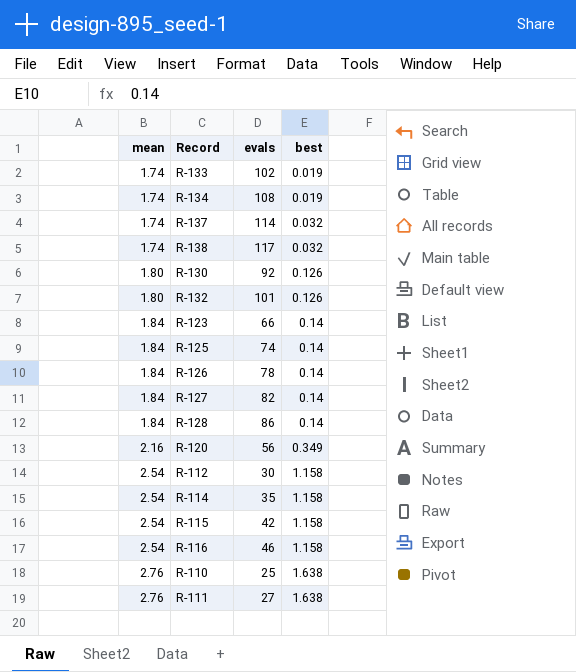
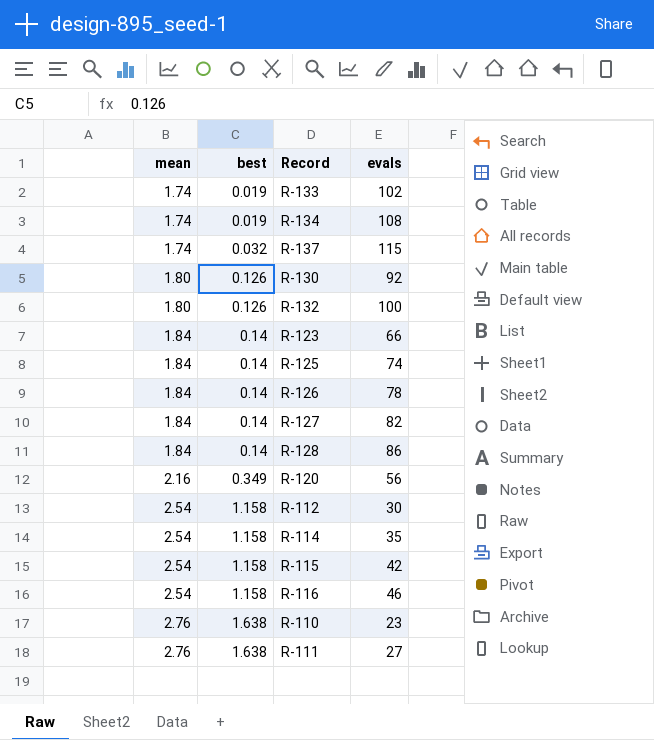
column best | position: 4 -> 2
row R-138: 1.74 | 117 | 0.032 -> none
R-137 | evals: 114 -> 115
R-132 | evals: 101 -> 100
R-110 | evals: 25 -> 23

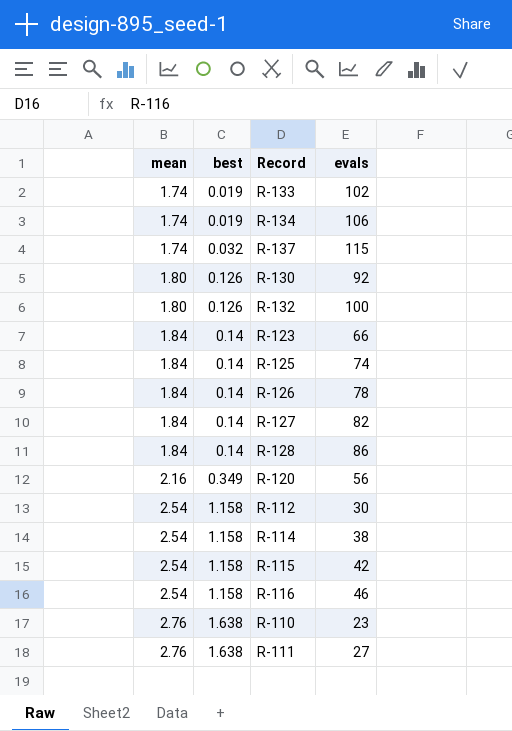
R-134 | evals: 108 -> 106
R-114 | evals: 35 -> 38

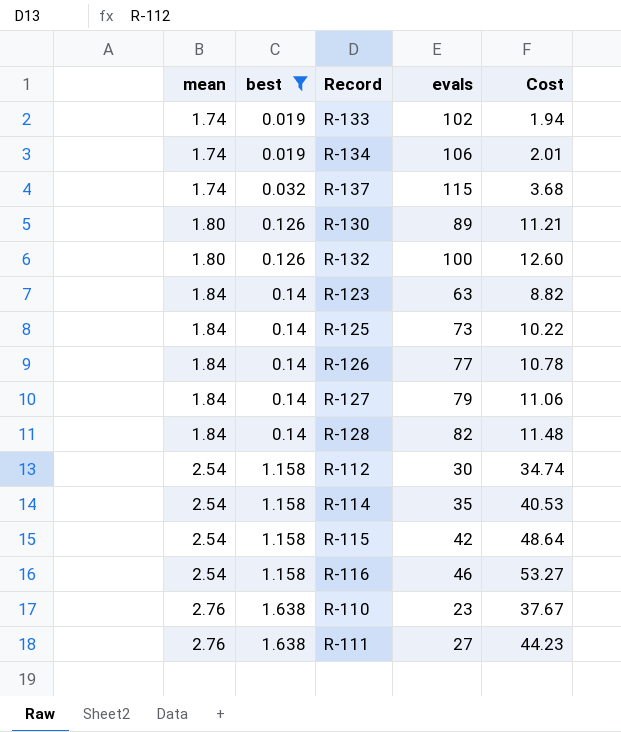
filter: none -> best != 0.349
column Cost | formula: none -> [best] * [evals]
R-130 | evals: 92 -> 89
R-123 | evals: 66 -> 63
R-125 | evals: 74 -> 73
R-126 | evals: 78 -> 77
R-127 | evals: 82 -> 79
R-128 | evals: 86 -> 82
R-114 | evals: 38 -> 35

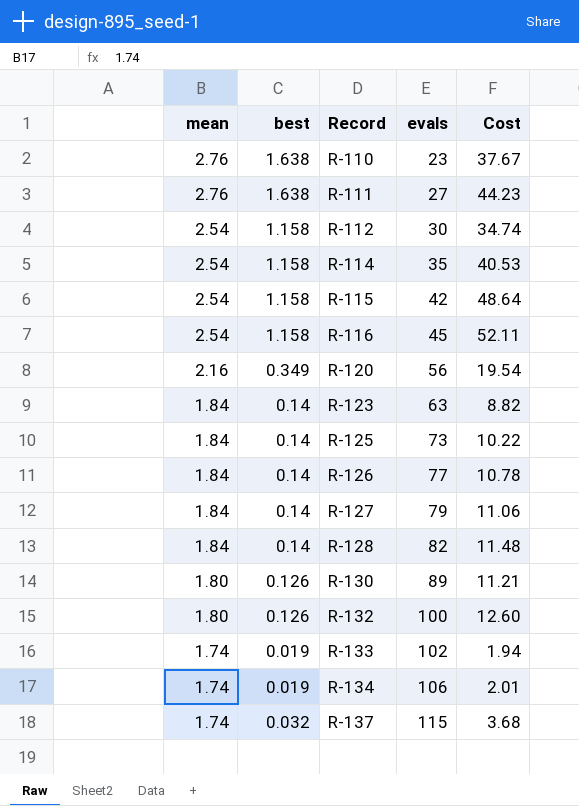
filter: best != 0.349 -> none
row order: mean ascending -> mean descending
R-116 | evals: 46 -> 45
R-116 | Cost: 53.27 -> 52.11

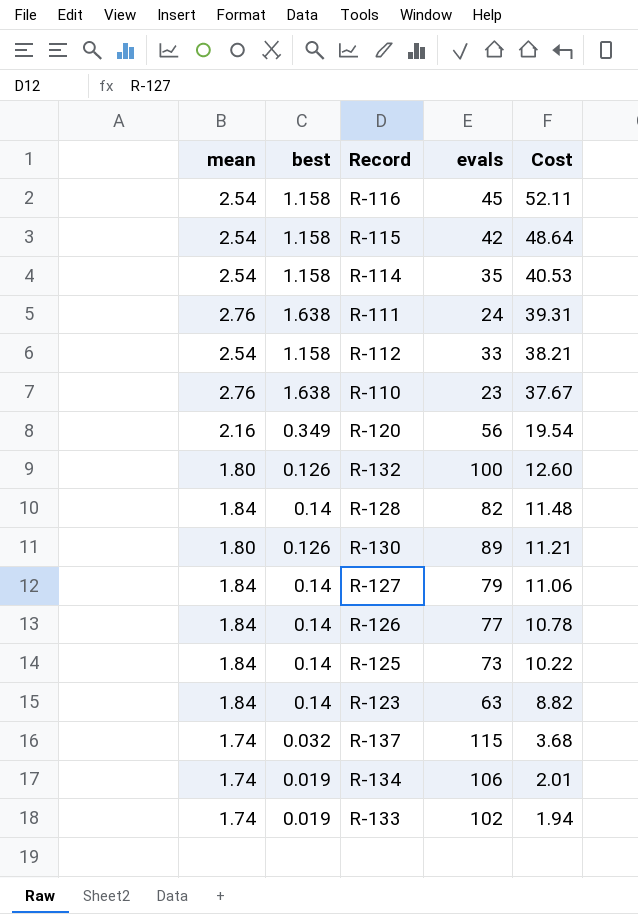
row order: mean descending -> Cost descending
R-111 | evals: 27 -> 24
R-111 | Cost: 44.23 -> 39.31
R-112 | evals: 30 -> 33
R-112 | Cost: 34.74 -> 38.21

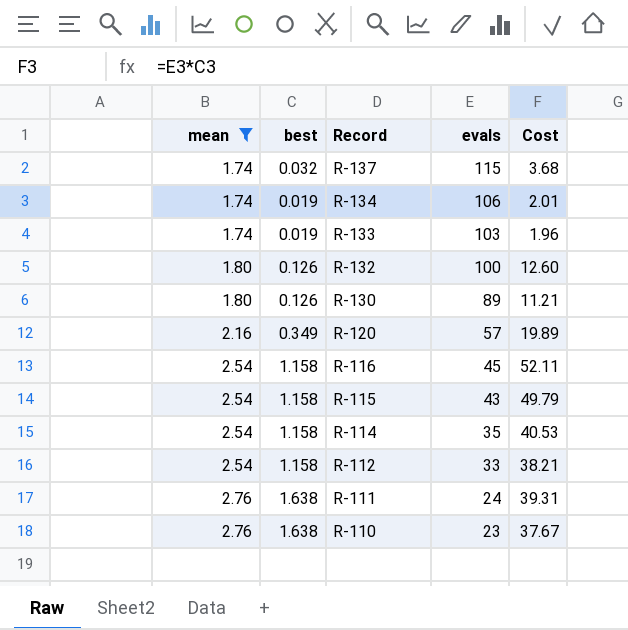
filter: none -> mean != 1.84
row order: Cost descending -> mean ascending
R-133 | evals: 102 -> 103
R-133 | Cost: 1.94 -> 1.96
R-120 | evals: 56 -> 57
R-120 | Cost: 19.54 -> 19.89
R-115 | evals: 42 -> 43
R-115 | Cost: 48.64 -> 49.79

